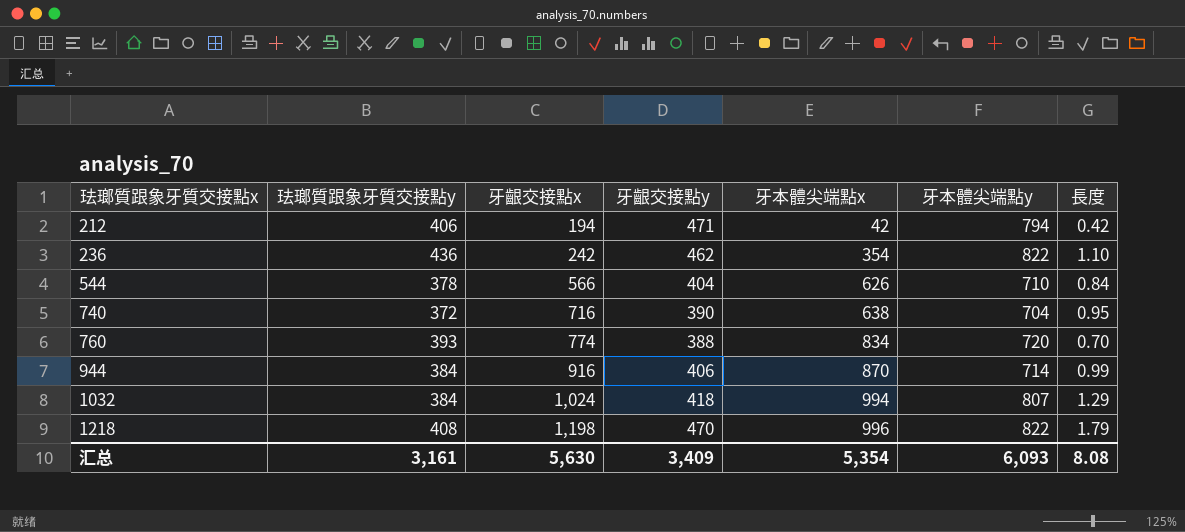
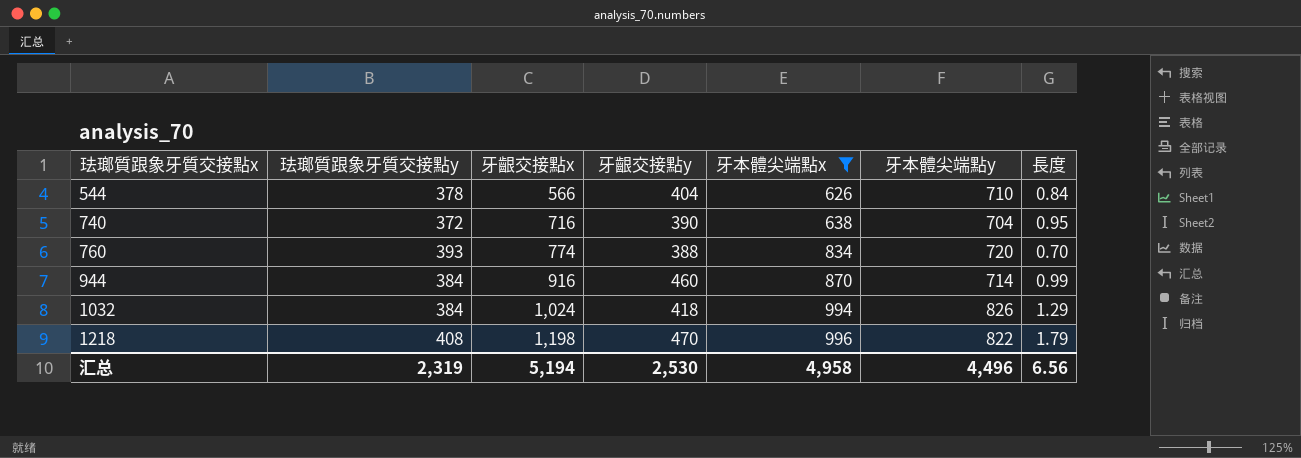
filter: none -> 牙本體尖端點x >= 626
944 | 牙齦交接點y: 406 -> 460
1032 | 牙本體尖端點y: 807 -> 826
汇总 | 珐瑯質跟象牙質交接點y: 3,161 -> 2,319
汇总 | 牙齦交接點x: 5,630 -> 5,194
汇总 | 牙齦交接點y: 3,409 -> 2,530
汇总 | 牙本體尖端點x: 5,354 -> 4,958
汇总 | 牙本體尖端點y: 6,093 -> 4,496
汇总 | 長度: 8.08 -> 6.56

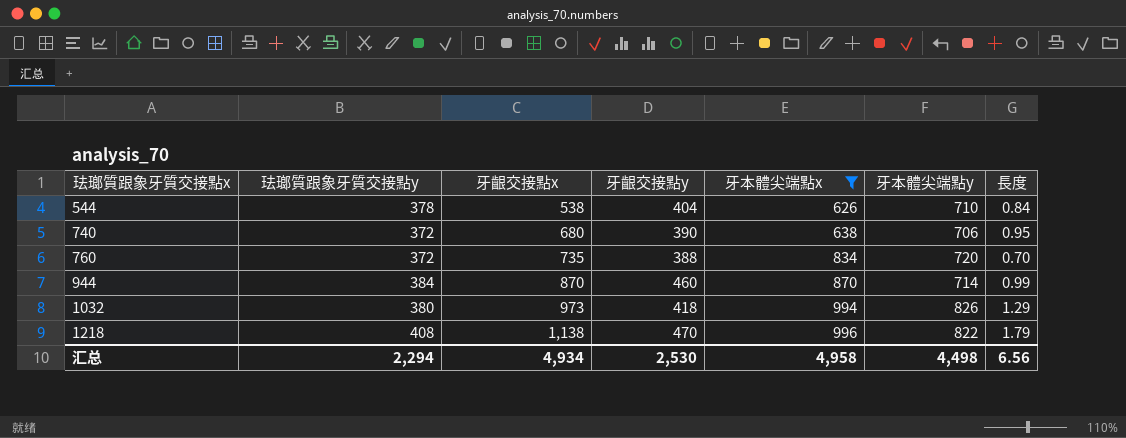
544 | 牙齦交接點x: 566 -> 538
740 | 牙齦交接點x: 716 -> 680
740 | 牙本體尖端點y: 704 -> 706
760 | 珐瑯質跟象牙質交接點y: 393 -> 372
760 | 牙齦交接點x: 774 -> 735
944 | 牙齦交接點x: 916 -> 870
1032 | 珐瑯質跟象牙質交接點y: 384 -> 380
1032 | 牙齦交接點x: 1,024 -> 973
1218 | 牙齦交接點x: 1,198 -> 1,138
汇总 | 珐瑯質跟象牙質交接點y: 2,319 -> 2,294
汇总 | 牙齦交接點x: 5,194 -> 4,934
汇总 | 牙本體尖端點y: 4,496 -> 4,498

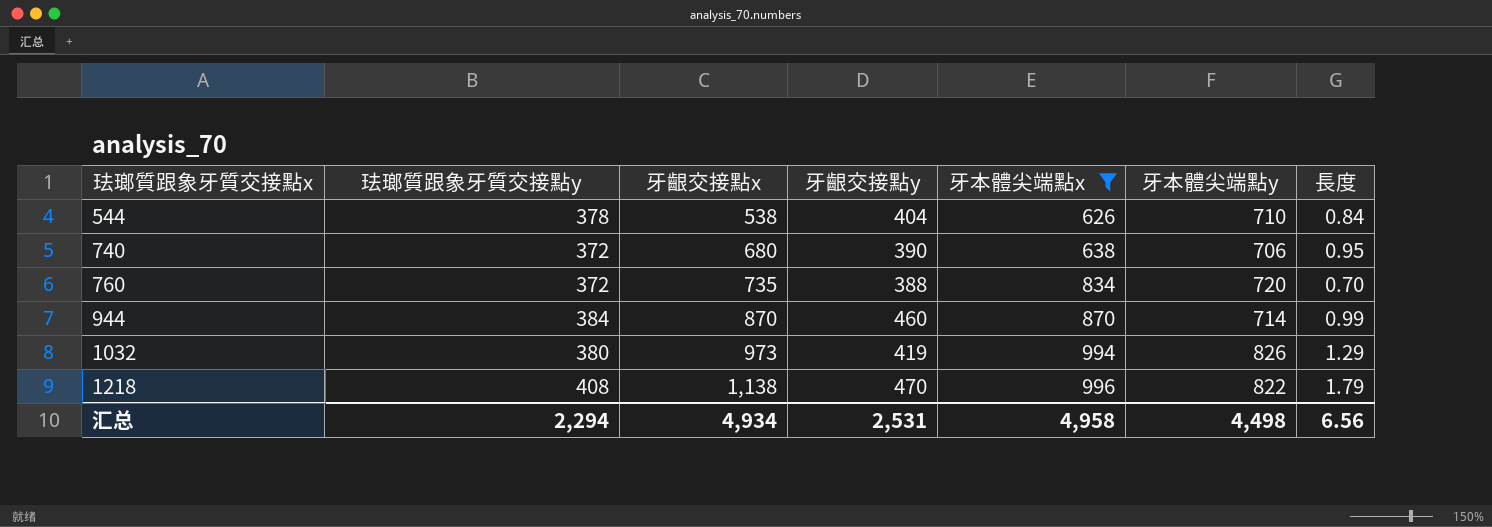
1032 | 牙齦交接點y: 418 -> 419
汇总 | 牙齦交接點y: 2,530 -> 2,531

